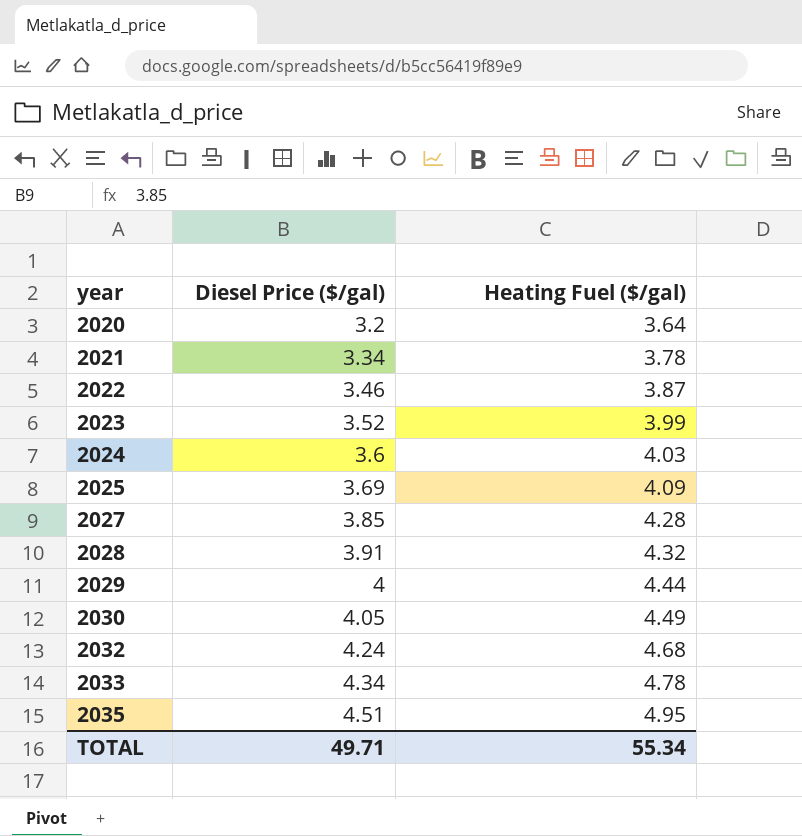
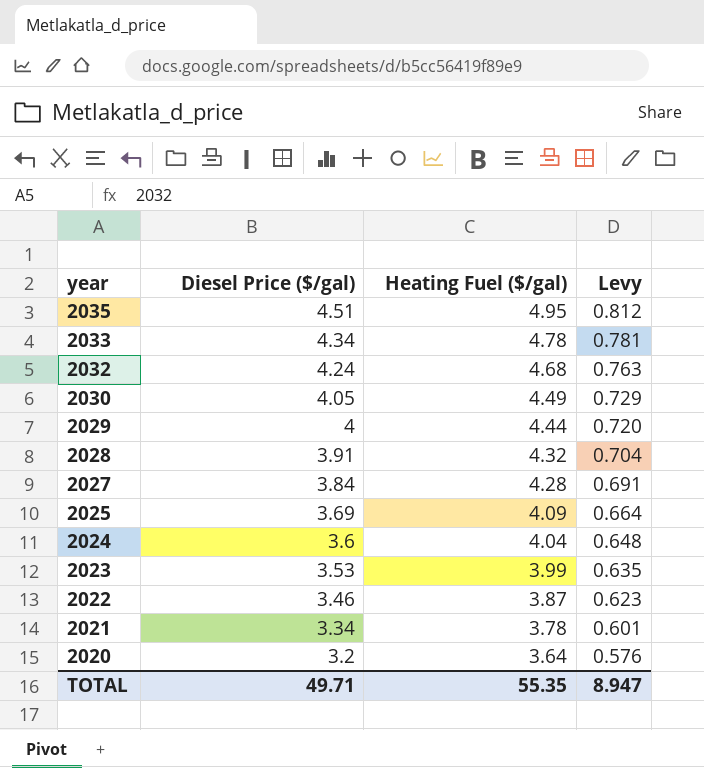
row order: year ascending -> year descending
column Levy | formula: none -> [Diesel Price ($/gal)] * 0.18
2027 | Diesel Price ($/gal): 3.85 -> 3.84
2024 | Heating Fuel ($/gal): 4.03 -> 4.04
2023 | Diesel Price ($/gal): 3.52 -> 3.53
TOTAL | Heating Fuel ($/gal): 55.34 -> 55.35

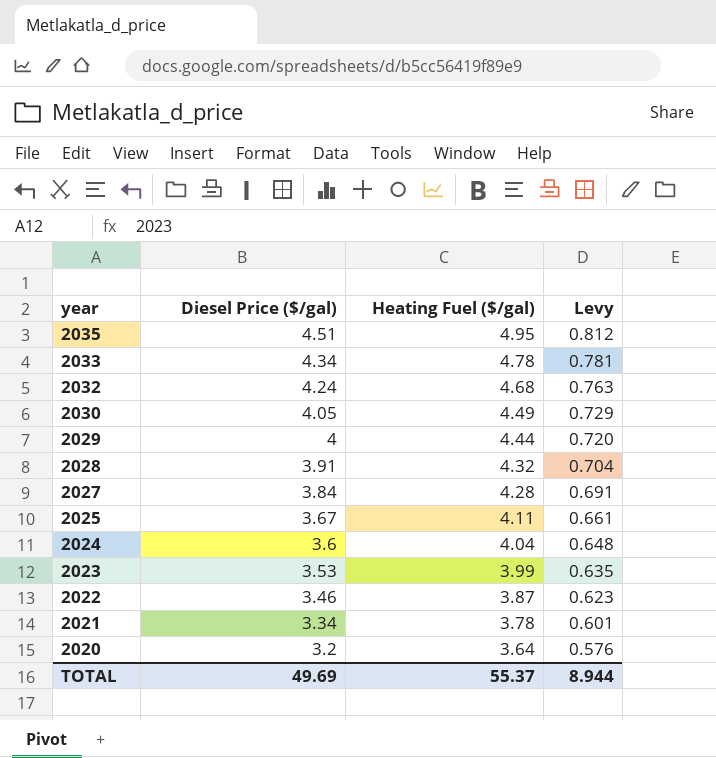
2025 | Diesel Price ($/gal): 3.69 -> 3.67
2025 | Heating Fuel ($/gal): 4.09 -> 4.11
2025 | Levy: 0.664 -> 0.661
TOTAL | Diesel Price ($/gal): 49.71 -> 49.69
TOTAL | Heating Fuel ($/gal): 55.35 -> 55.37
TOTAL | Levy: 8.947 -> 8.944

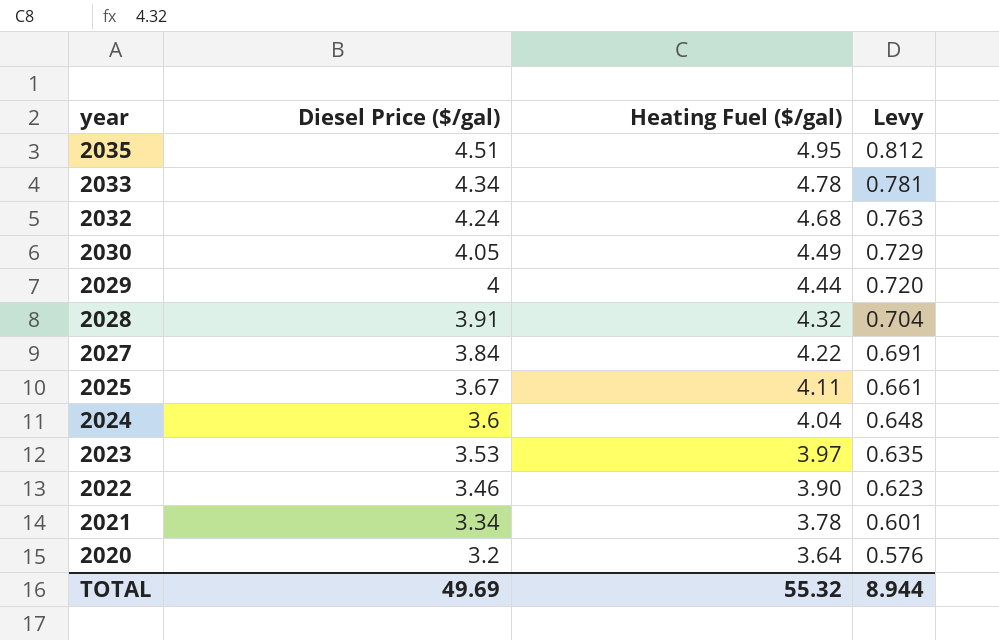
2027 | Heating Fuel ($/gal): 4.28 -> 4.22
2023 | Heating Fuel ($/gal): 3.99 -> 3.97
2022 | Heating Fuel ($/gal): 3.87 -> 3.90
TOTAL | Heating Fuel ($/gal): 55.37 -> 55.32

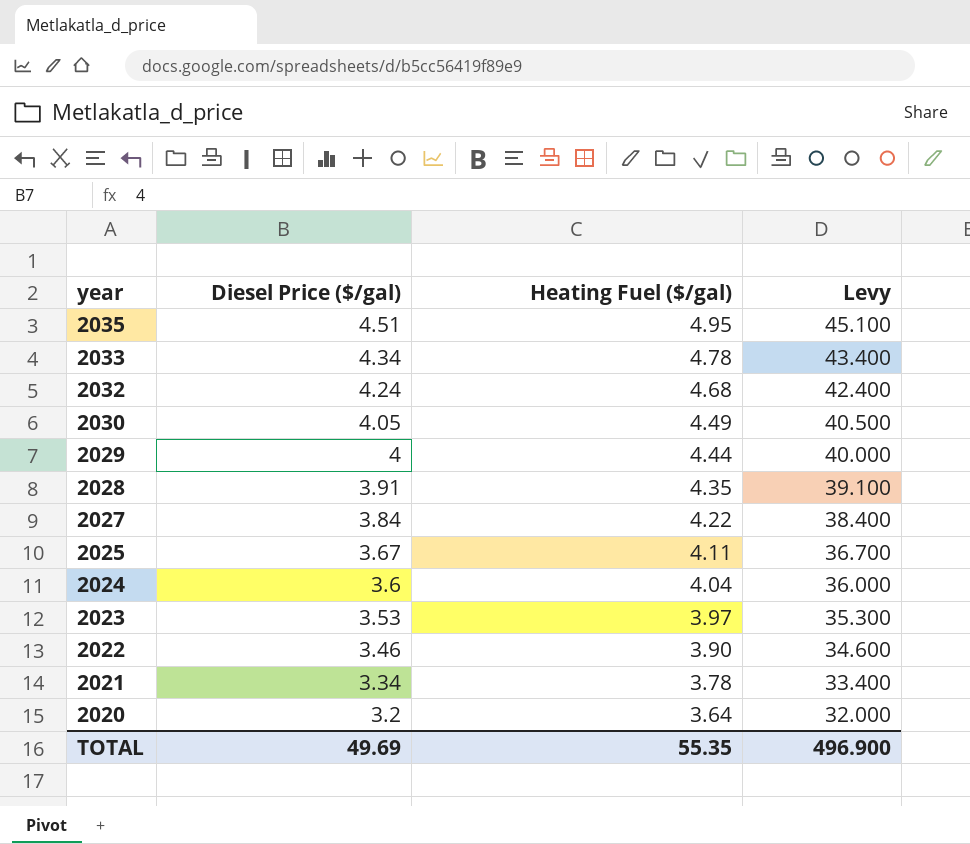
column Levy | formula: [Diesel Price ($/gal)] * 0.18 -> [Diesel Price ($/gal)] * 10
2028 | Heating Fuel ($/gal): 4.32 -> 4.35
TOTAL | Heating Fuel ($/gal): 55.32 -> 55.35
TOTAL | Levy: 8.944 -> 496.900

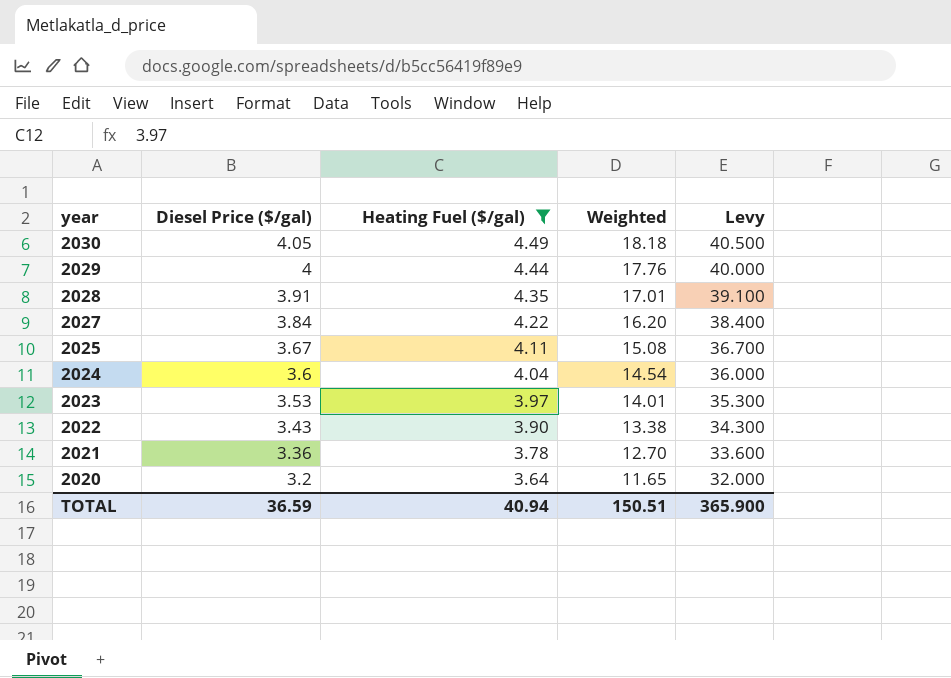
filter: none -> Heating Fuel ($/gal) <= 4.49
column Weighted | formula: none -> [Diesel Price ($/gal)] * [Heating Fuel ($/gal)]
2022 | Diesel Price ($/gal): 3.46 -> 3.43
2022 | Levy: 34.600 -> 34.300
2021 | Diesel Price ($/gal): 3.34 -> 3.36
2021 | Levy: 33.400 -> 33.600
TOTAL | Diesel Price ($/gal): 49.69 -> 36.59
TOTAL | Heating Fuel ($/gal): 55.35 -> 40.94
TOTAL | Levy: 496.900 -> 365.900

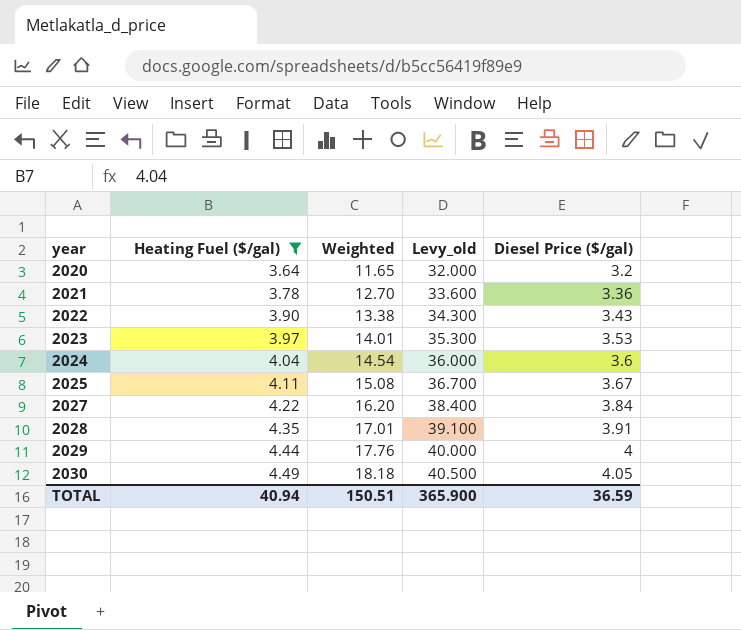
row order: year descending -> year ascending
column name: Levy -> Levy_old
column Diesel Price ($/gal) | position: 2 -> 5

